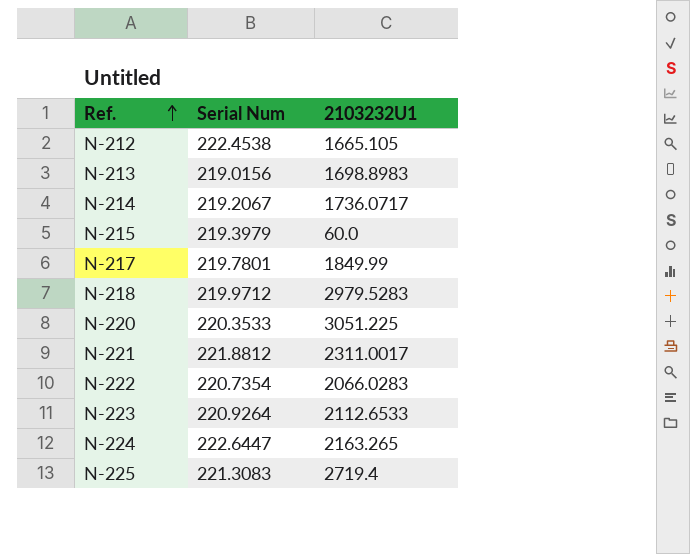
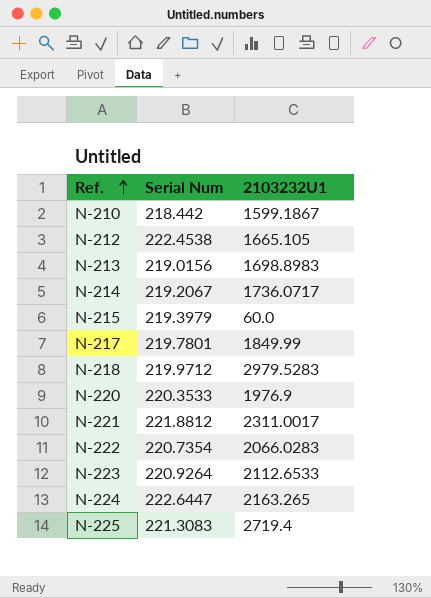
row N-210: none -> 218.442 | 1599.1867
N-220 | 2103232U1: 3051.225 -> 1976.9

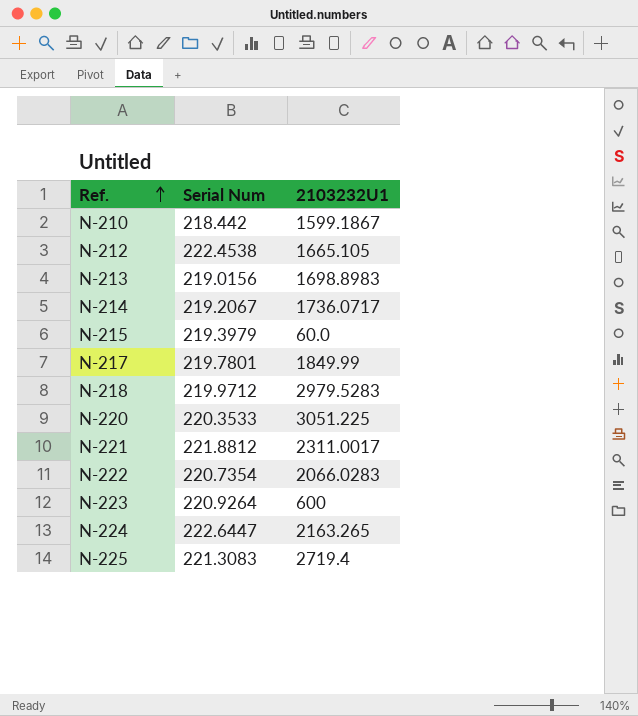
N-220 | 2103232U1: 1976.9 -> 3051.225
N-223 | 2103232U1: 2112.6533 -> 600

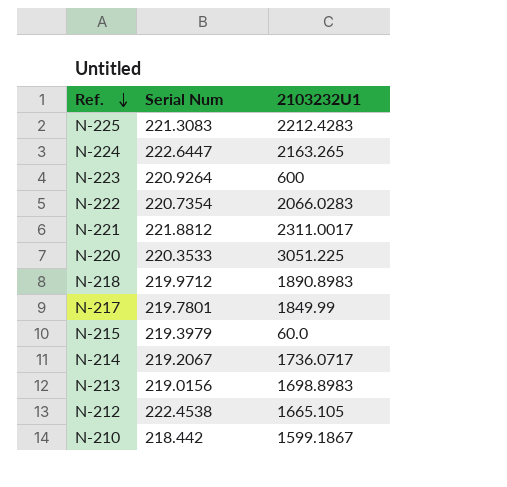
row order: Ref. ascending -> Ref. descending
N-225 | 2103232U1: 2719.4 -> 2212.4283
N-218 | 2103232U1: 2979.5283 -> 1890.8983

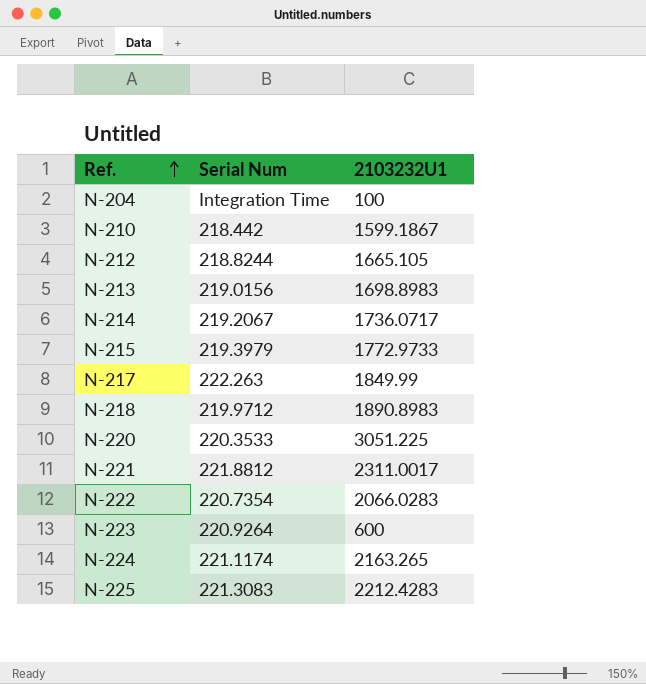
row order: Ref. descending -> Ref. ascending
row N-204: none -> Integration Time | 100
N-212 | Serial Num: 222.4538 -> 218.8244
N-215 | 2103232U1: 60.0 -> 1772.9733
N-217 | Serial Num: 219.7801 -> 222.263
N-224 | Serial Num: 222.6447 -> 221.1174

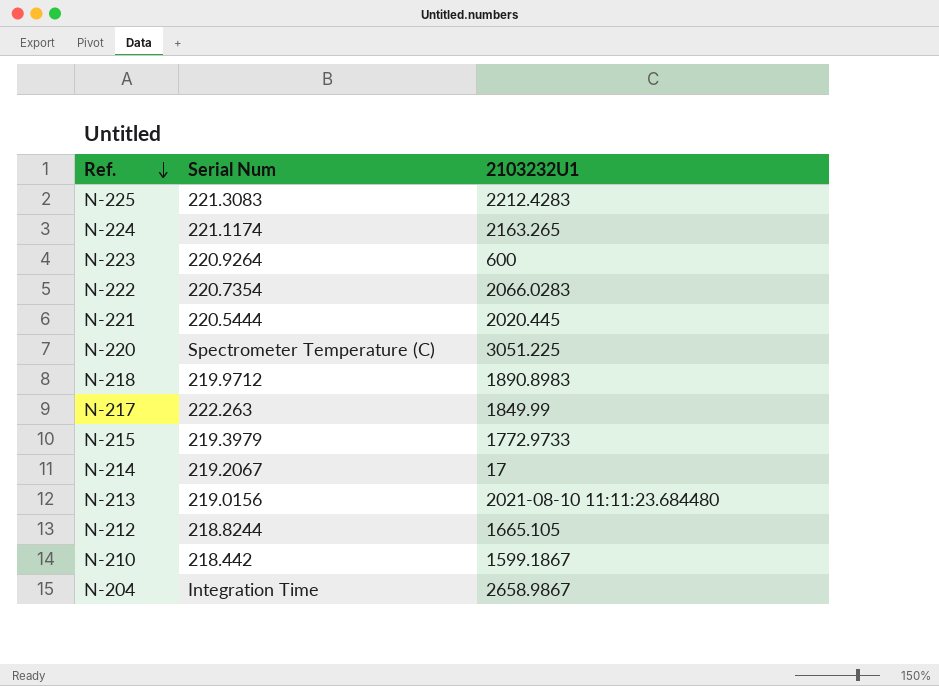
row order: Ref. ascending -> Ref. descending
N-221 | Serial Num: 221.8812 -> 220.5444
N-221 | 2103232U1: 2311.0017 -> 2020.445
N-220 | Serial Num: 220.3533 -> Spectrometer Temperature (C)
N-214 | 2103232U1: 1736.0717 -> 17
N-213 | 2103232U1: 1698.8983 -> 2021-08-10 11:11:23.684480
N-204 | 2103232U1: 100 -> 2658.9867

